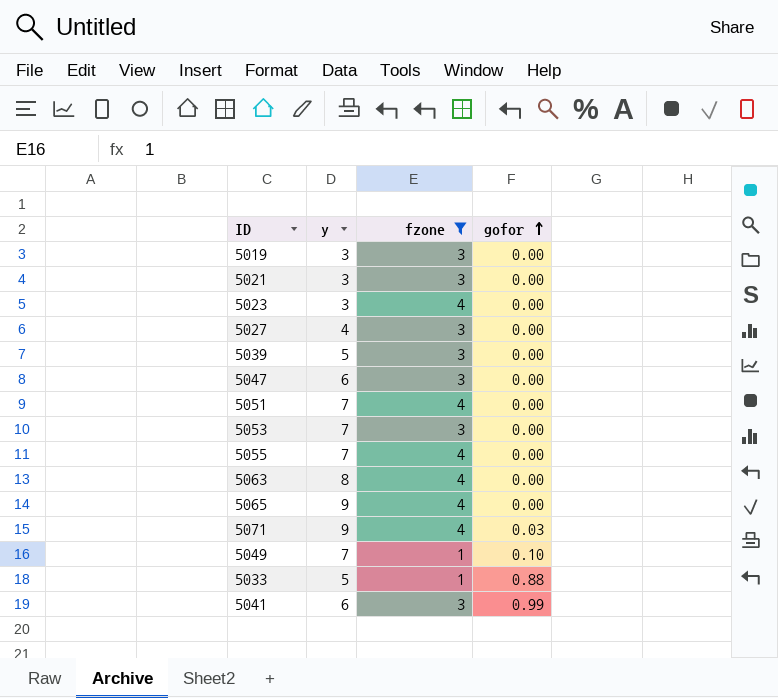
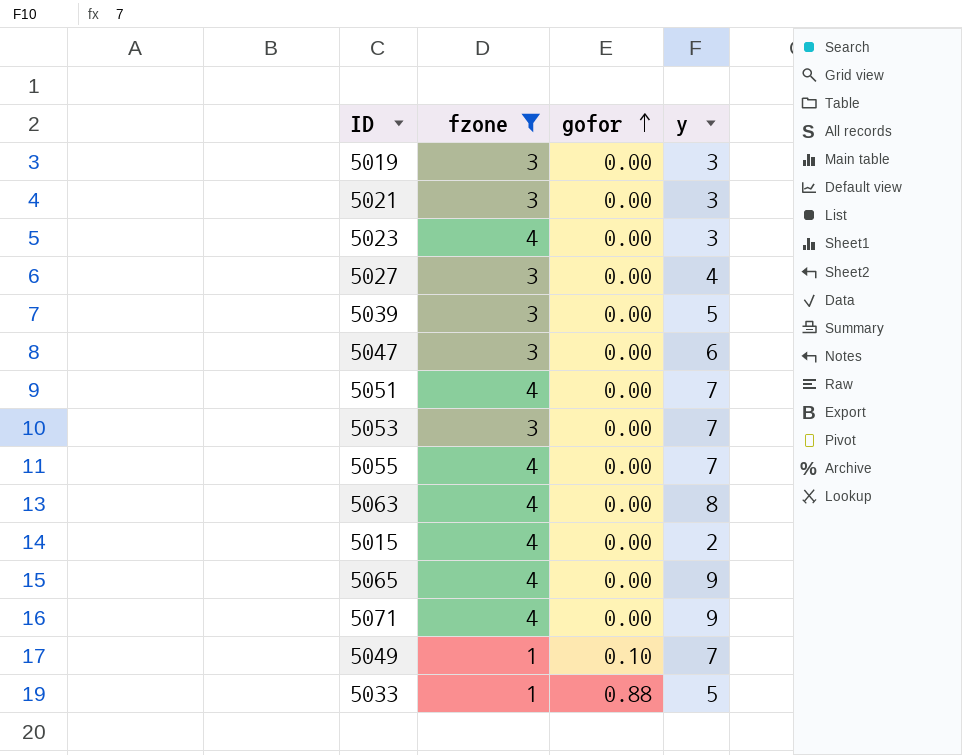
column y | position: 2 -> 4
row 5041: 6 | 3 | 0.99 -> none
row 5015: none -> 4 | 0.00 | 2
5071 | gofor: 0.03 -> 0.00

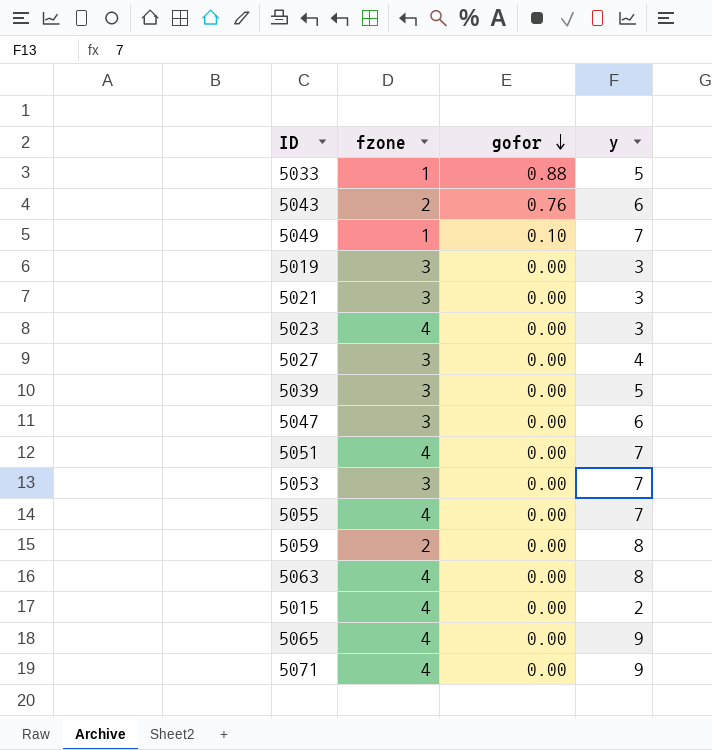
filter: fzone != 2 -> none
row order: gofor ascending -> gofor descending

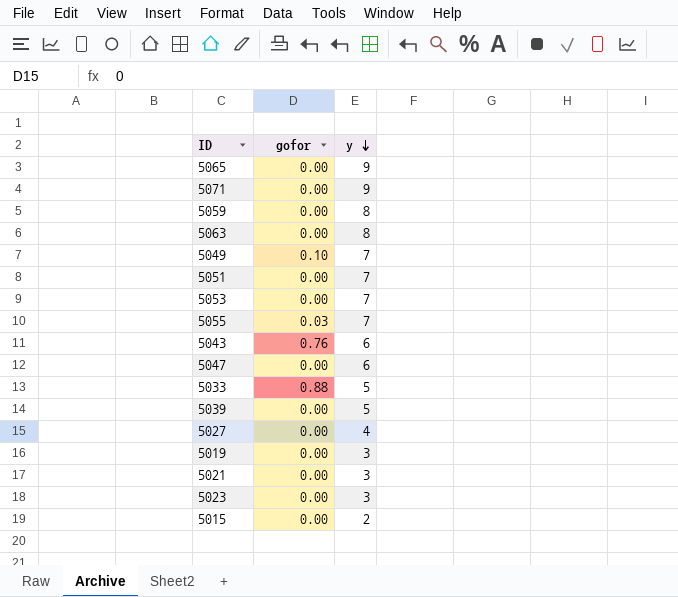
row order: gofor descending -> y descending
column fzone | position: 2 -> none
5055 | gofor: 0.00 -> 0.03

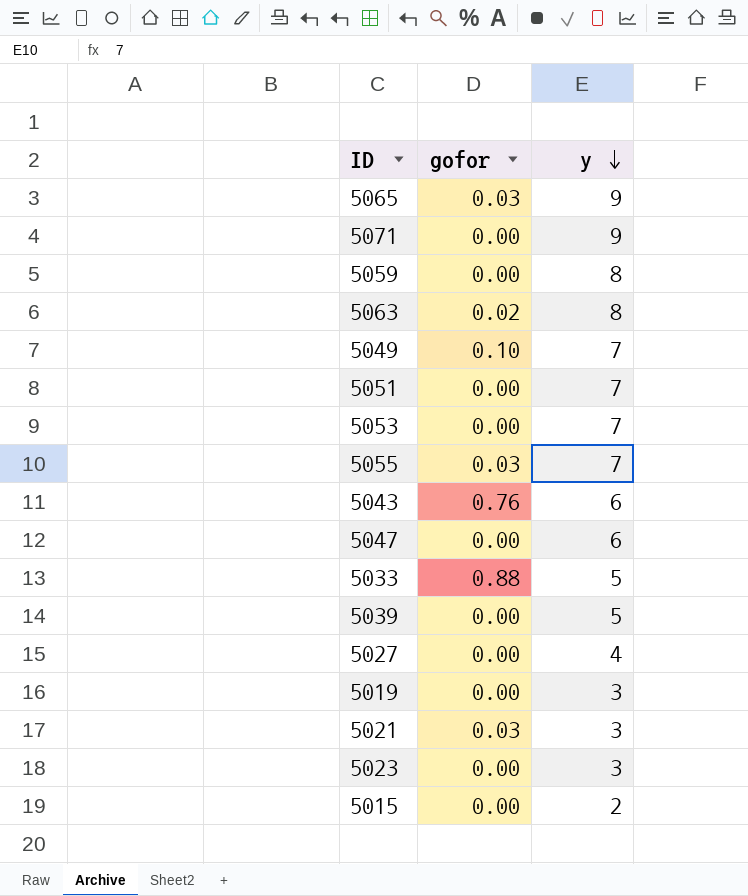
5065 | gofor: 0.00 -> 0.03
5063 | gofor: 0.00 -> 0.02
5021 | gofor: 0.00 -> 0.03

